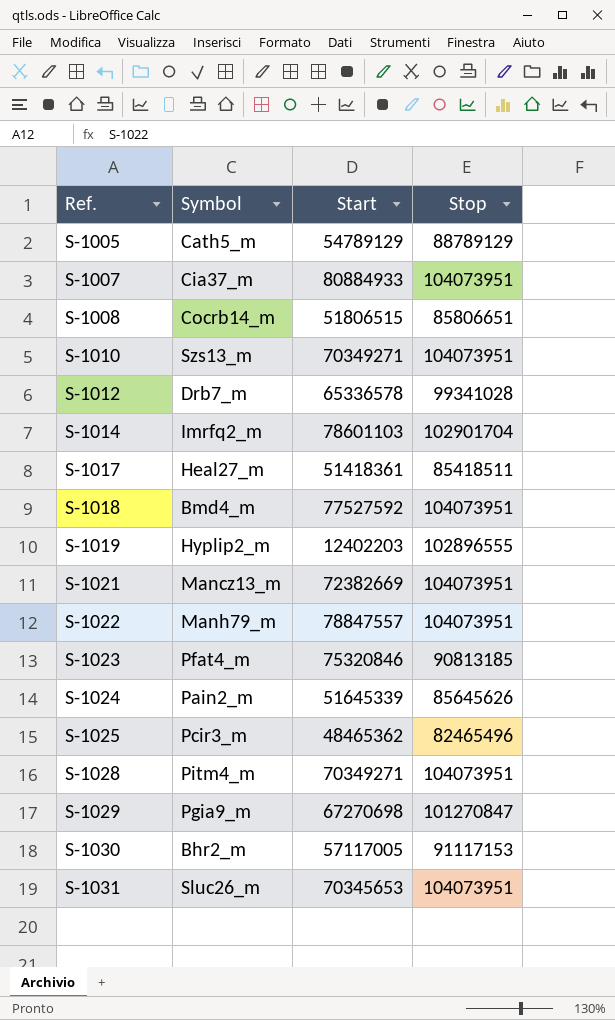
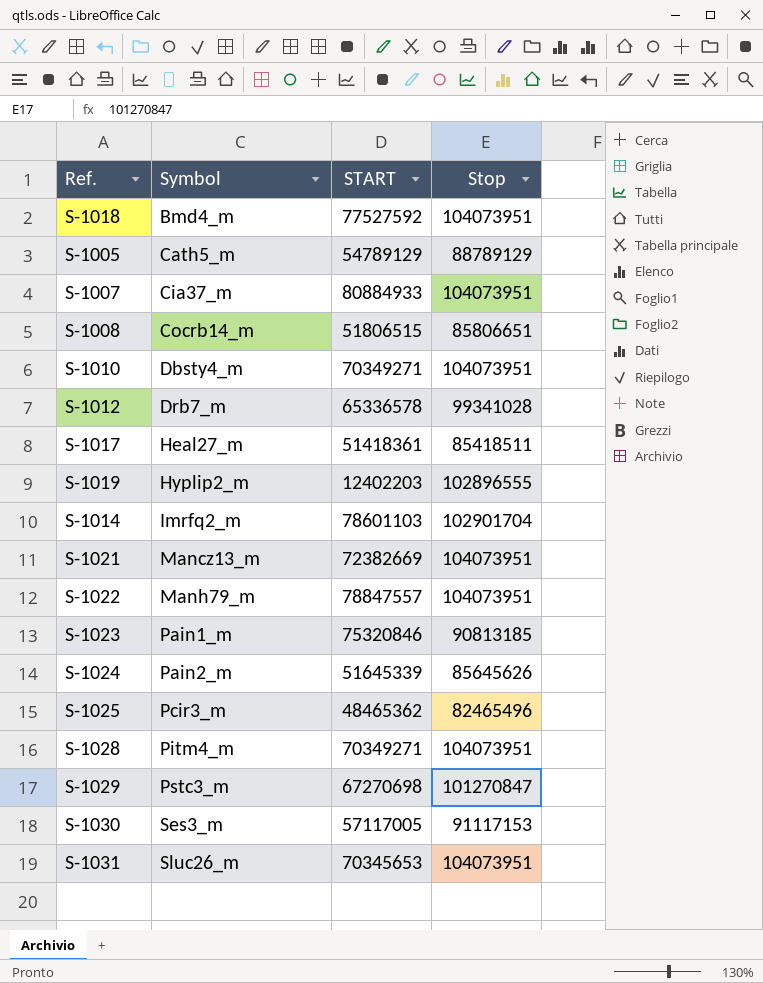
row order: Ref. ascending -> Symbol ascending
column name: Start -> START
S-1010 | Symbol: Szs13_m -> Dbsty4_m
S-1023 | Symbol: Pfat4_m -> Pain1_m
S-1029 | Symbol: Pgia9_m -> Pstc3_m
S-1030 | Symbol: Bhr2_m -> Ses3_m

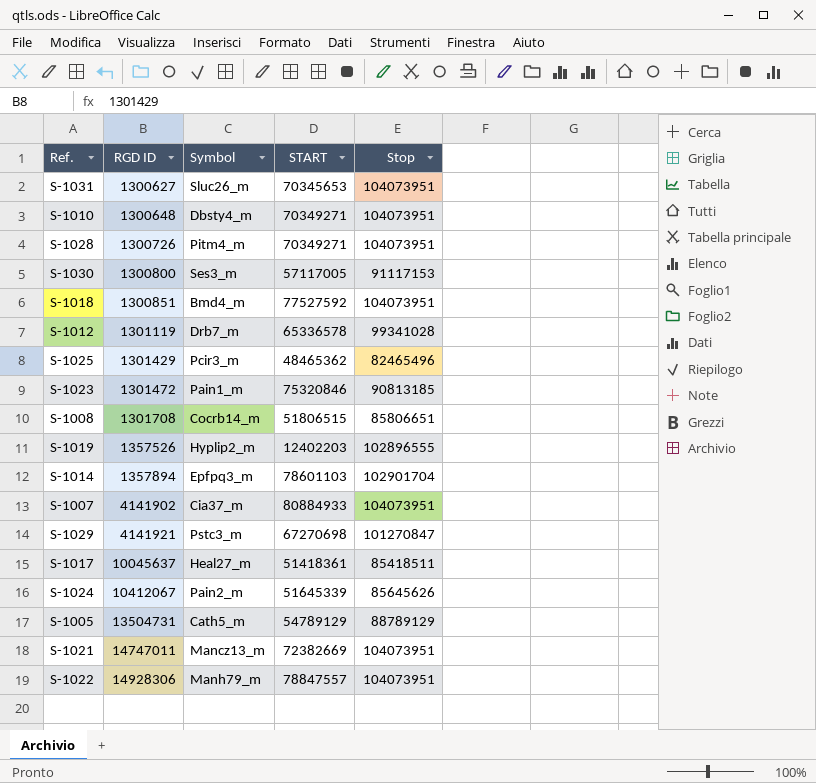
row order: Symbol ascending -> RGD ID ascending
column RGD ID | position: none -> 2
S-1014 | Symbol: Imrfq2_m -> Epfpq3_m

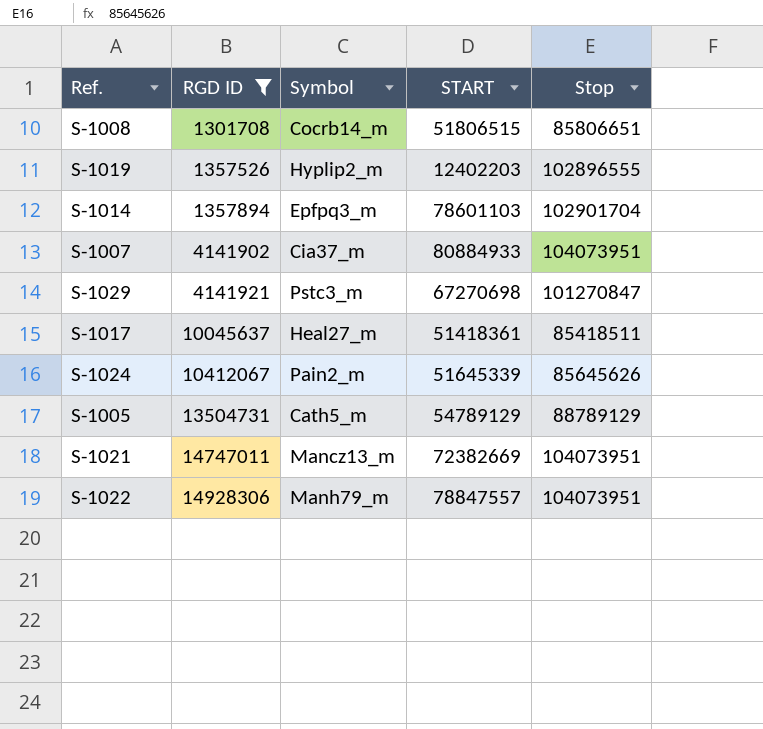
filter: none -> RGD ID >= 1301708

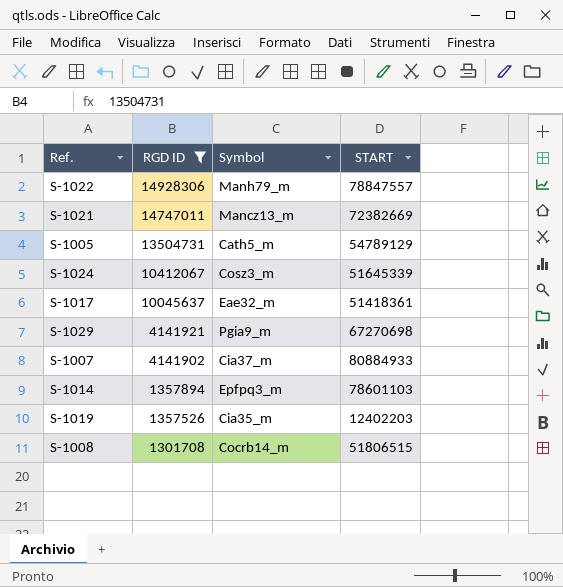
row order: RGD ID ascending -> RGD ID descending
column Stop | position: 5 -> none
S-1024 | Symbol: Pain2_m -> Cosz3_m
S-1017 | Symbol: Heal27_m -> Eae32_m
S-1029 | Symbol: Pstc3_m -> Pgia9_m
S-1019 | Symbol: Hyplip2_m -> Cia35_m

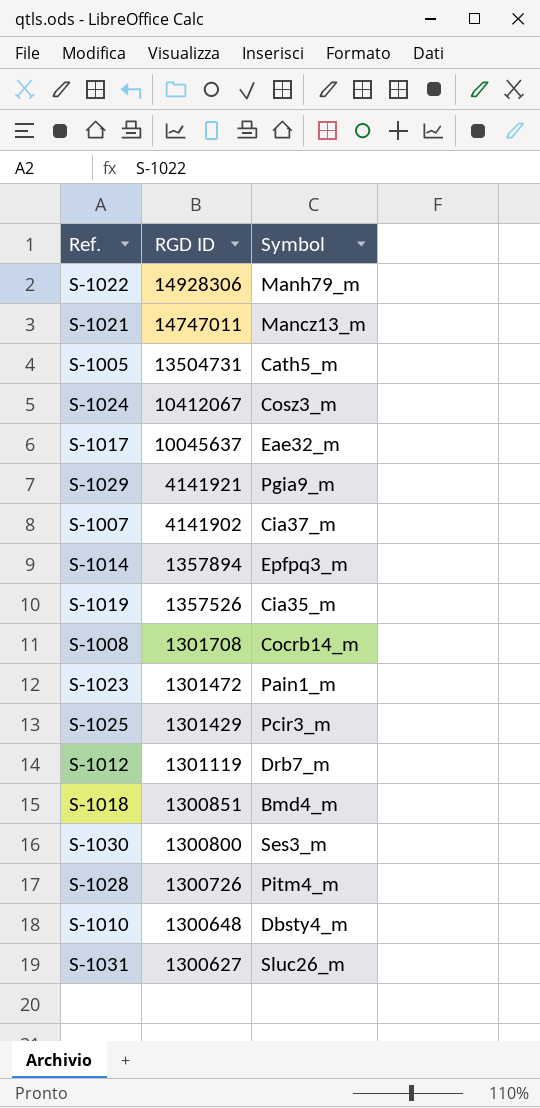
filter: RGD ID >= 1301708 -> none
column START | position: 4 -> none

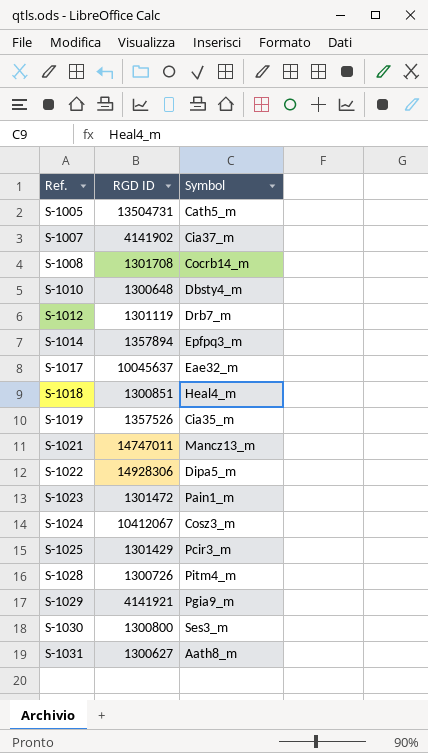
row order: RGD ID descending -> Ref. ascending
S-1018 | Symbol: Bmd4_m -> Heal4_m
S-1022 | Symbol: Manh79_m -> Dipa5_m
S-1031 | Symbol: Sluc26_m -> Aath8_m

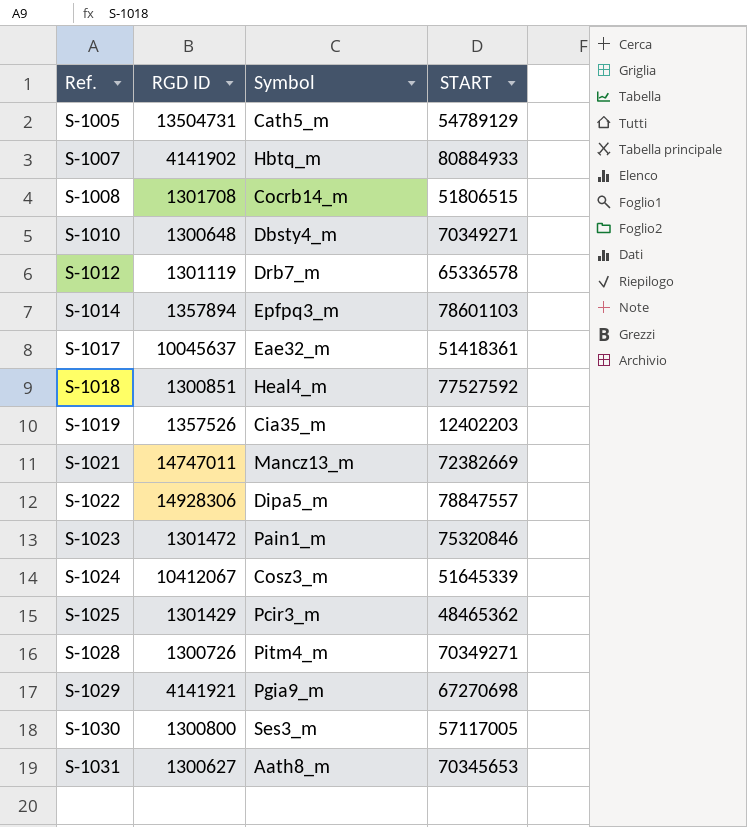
column START | position: none -> 4
S-1007 | Symbol: Cia37_m -> Hbtq_m

